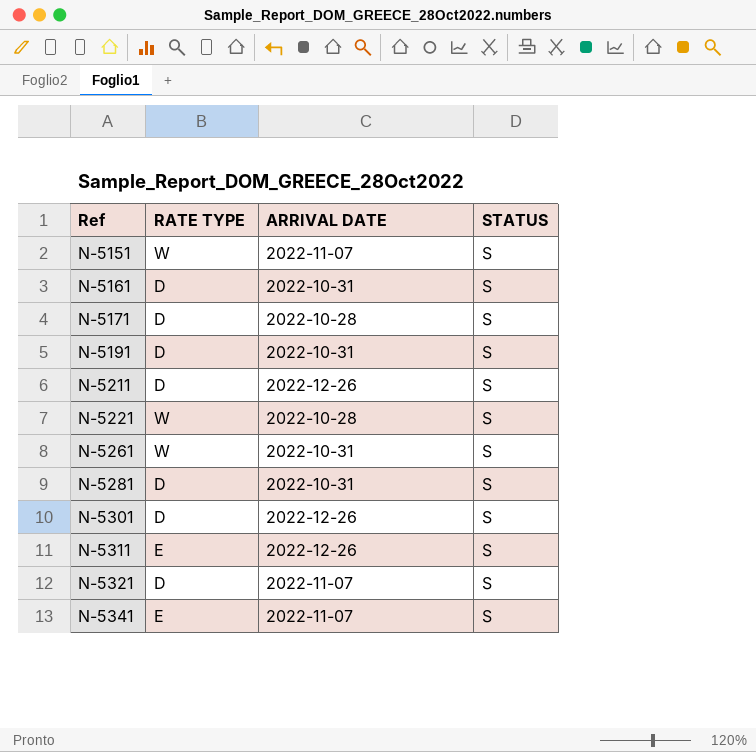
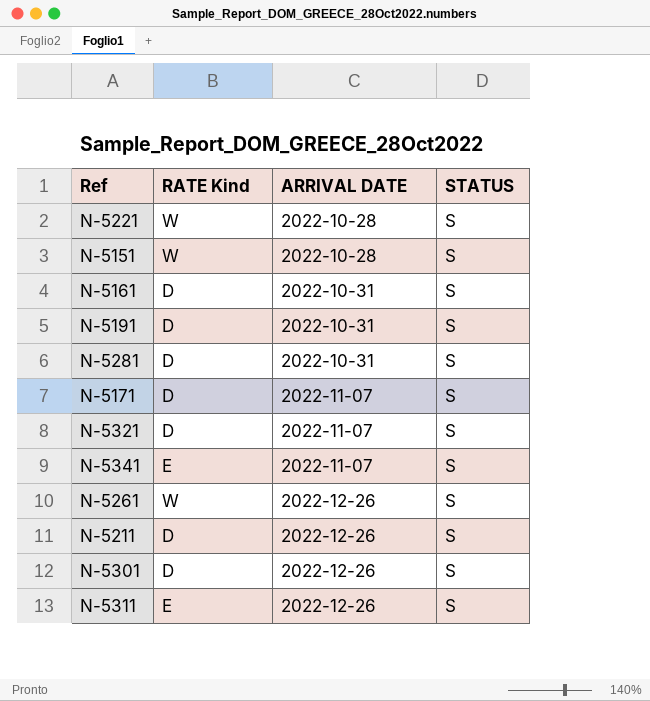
row order: Ref ascending -> ARRIVAL DATE ascending
column name: RATE TYPE -> RATE Kind
N-5151 | ARRIVAL DATE: 2022-11-07 -> 2022-10-28
N-5171 | ARRIVAL DATE: 2022-10-28 -> 2022-11-07
N-5261 | ARRIVAL DATE: 2022-10-31 -> 2022-12-26

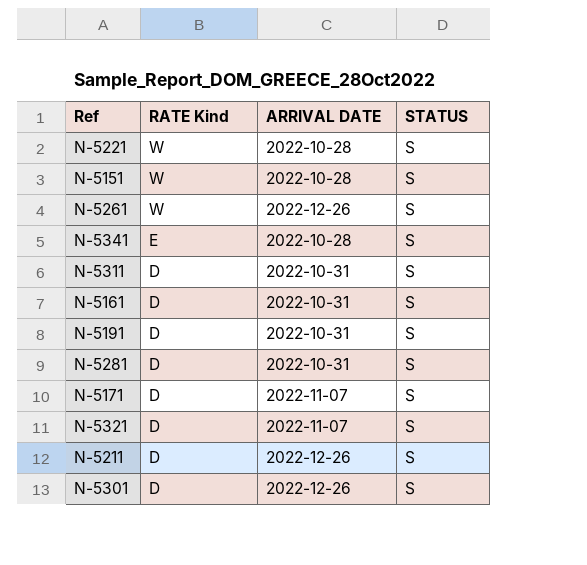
row order: ARRIVAL DATE ascending -> RATE Kind descending
N-5341 | ARRIVAL DATE: 2022-11-07 -> 2022-10-28
N-5311 | RATE Kind: E -> D
N-5311 | ARRIVAL DATE: 2022-12-26 -> 2022-10-31

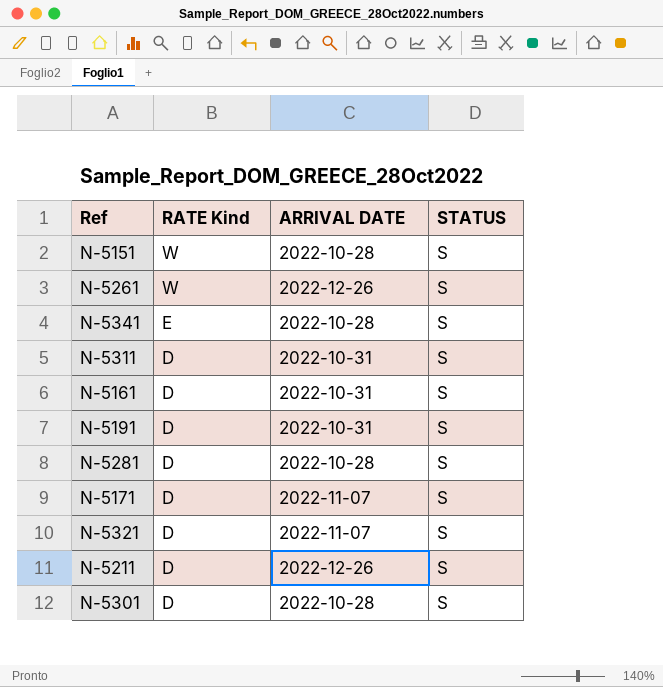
row N-5221: W | 2022-10-28 | S -> none
N-5281 | ARRIVAL DATE: 2022-10-31 -> 2022-10-28
N-5301 | ARRIVAL DATE: 2022-12-26 -> 2022-10-28

